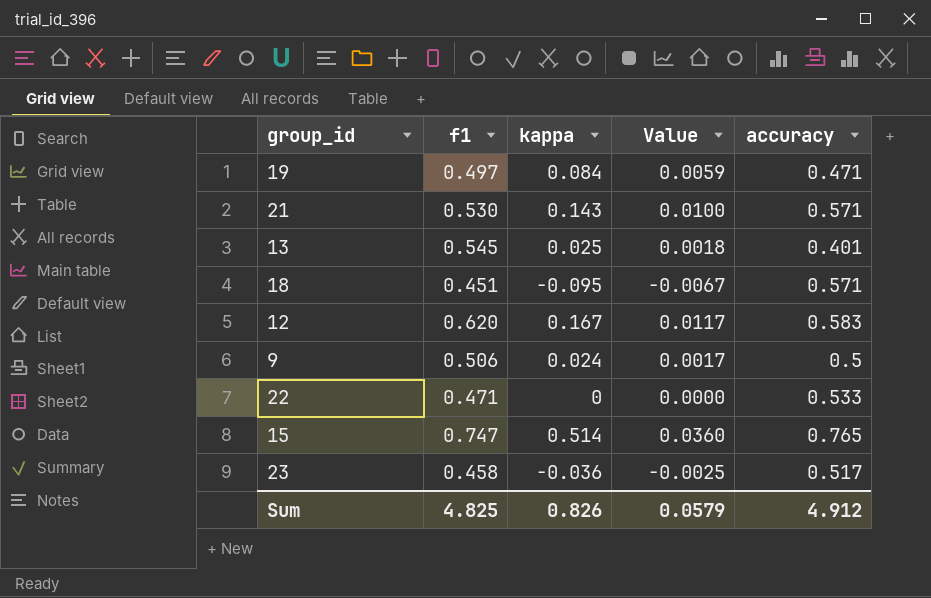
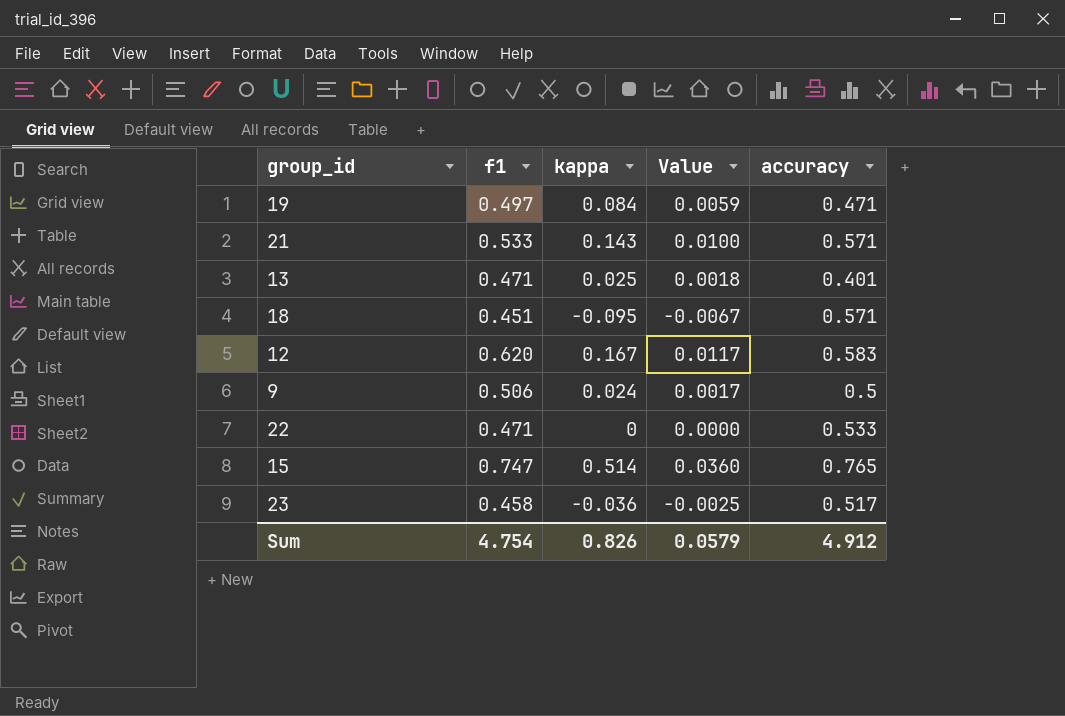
21 | f1: 0.530 -> 0.533
13 | f1: 0.545 -> 0.471
Sum | f1: 4.825 -> 4.754

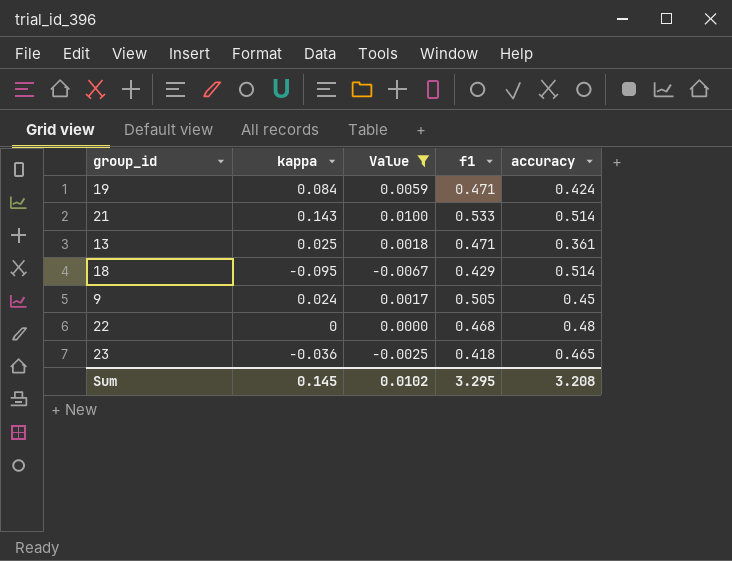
filter: none -> Value <= 0.0100
column f1 | position: 2 -> 4
19 | f1: 0.497 -> 0.471
19 | accuracy: 0.471 -> 0.424
21 | accuracy: 0.571 -> 0.514
13 | accuracy: 0.401 -> 0.361
18 | f1: 0.451 -> 0.429
18 | accuracy: 0.571 -> 0.514
9 | f1: 0.506 -> 0.505
9 | accuracy: 0.5 -> 0.45
22 | f1: 0.471 -> 0.468
22 | accuracy: 0.533 -> 0.48
23 | f1: 0.458 -> 0.418
23 | accuracy: 0.517 -> 0.465
Sum | kappa: 0.826 -> 0.145
Sum | Value: 0.0579 -> 0.0102
Sum | f1: 4.754 -> 3.295
Sum | accuracy: 4.912 -> 3.208

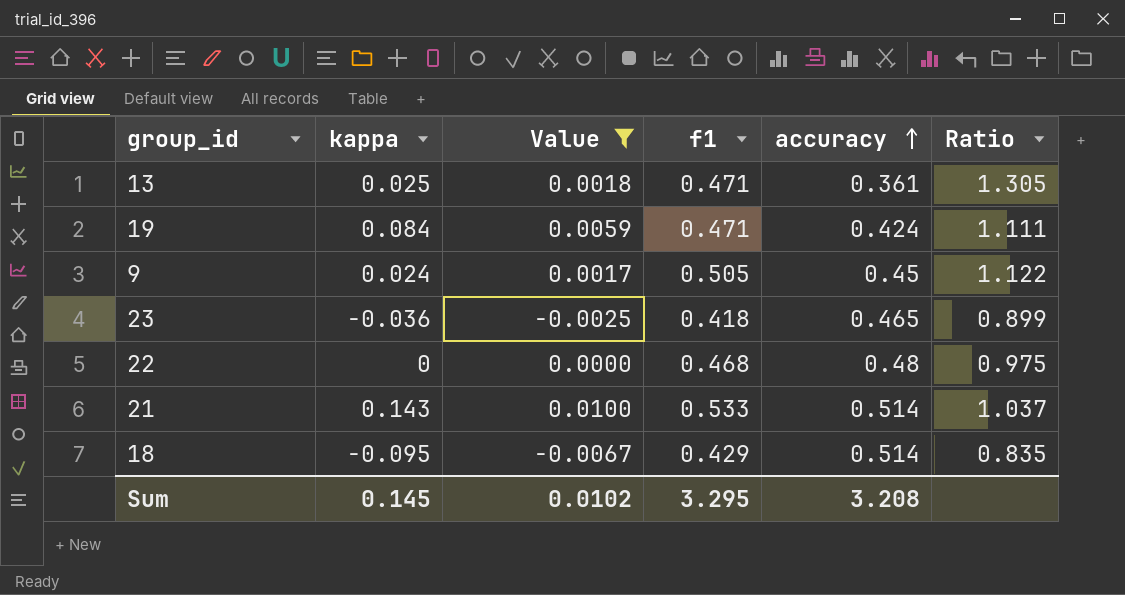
row order: none -> accuracy ascending
column Ratio | formula: none -> [f1] / [accuracy]

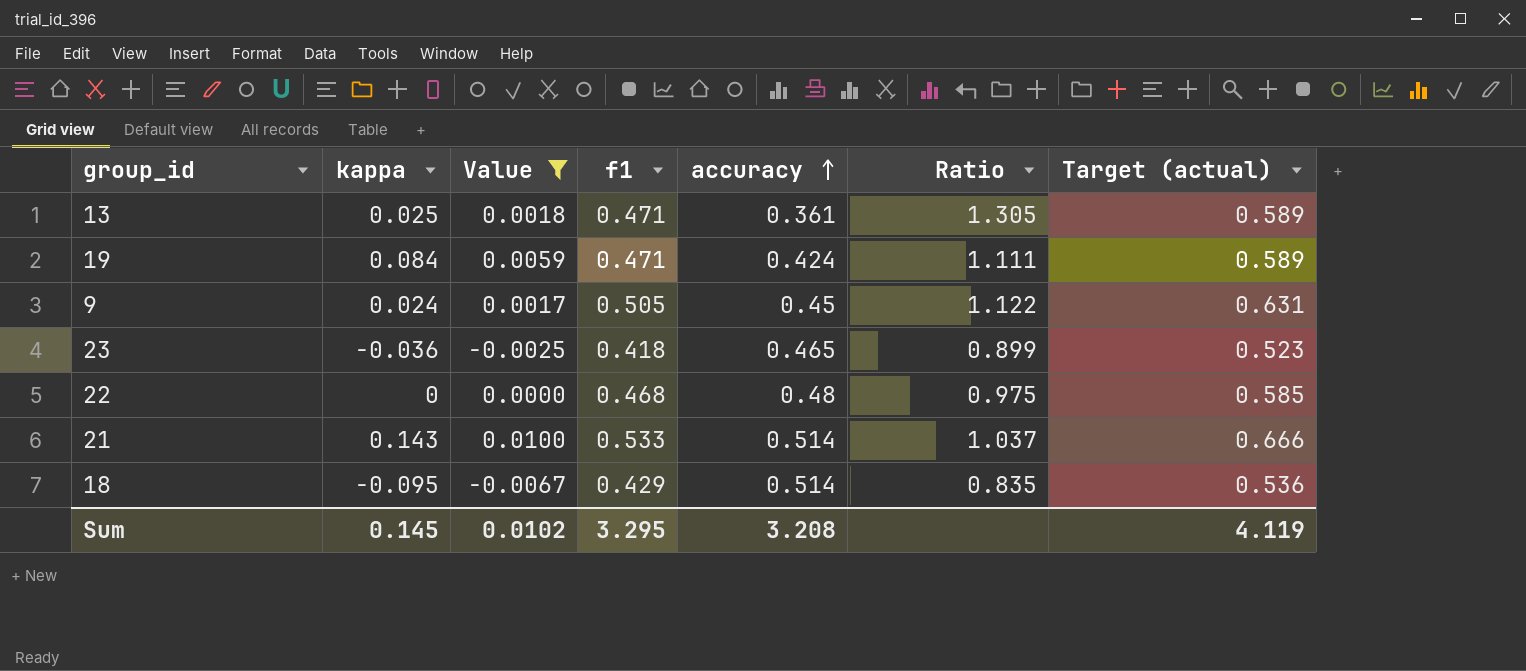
column Target (actual) | formula: none -> [f1] * 1.25

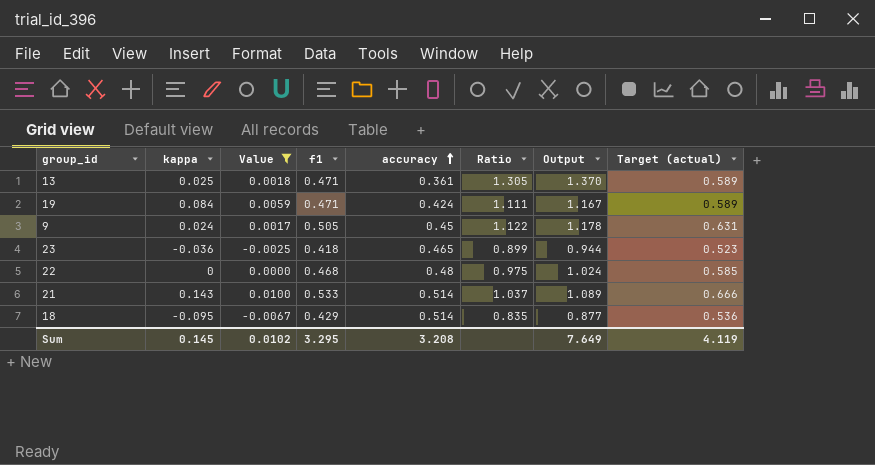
column Output | formula: none -> [Ratio] * 1.05

